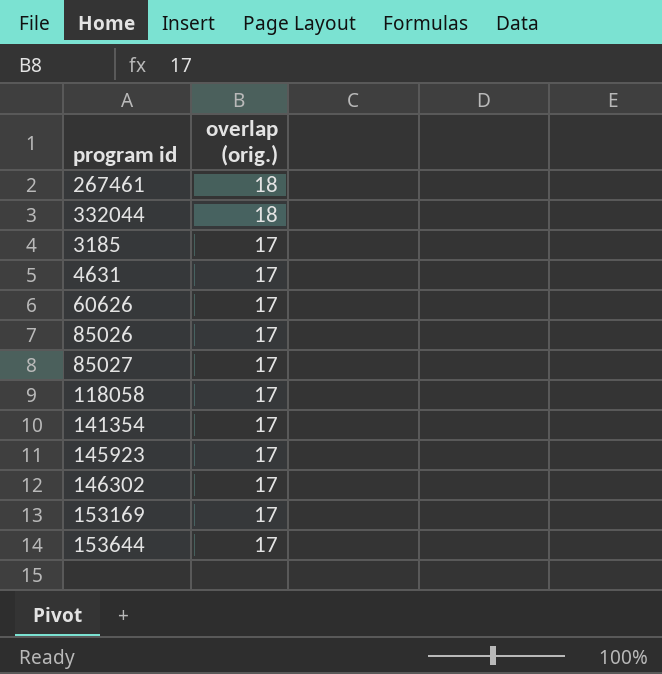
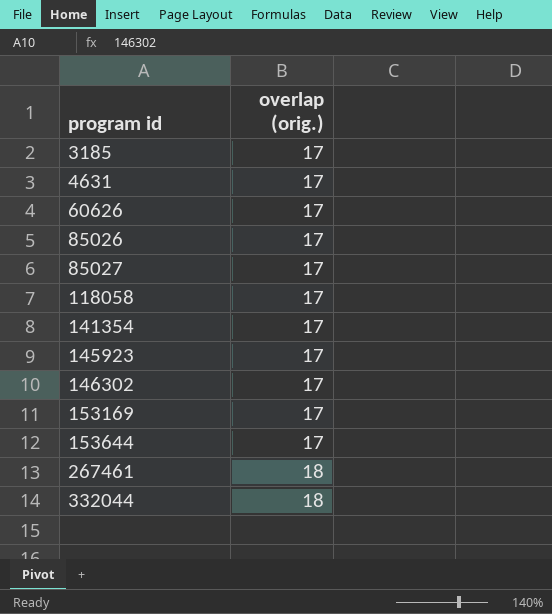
row order: overlap (orig.) descending -> program id ascending

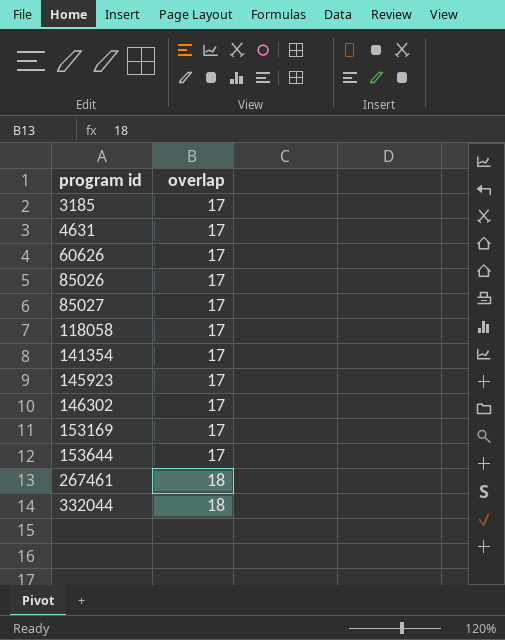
column name: overlap (orig.) -> overlap

